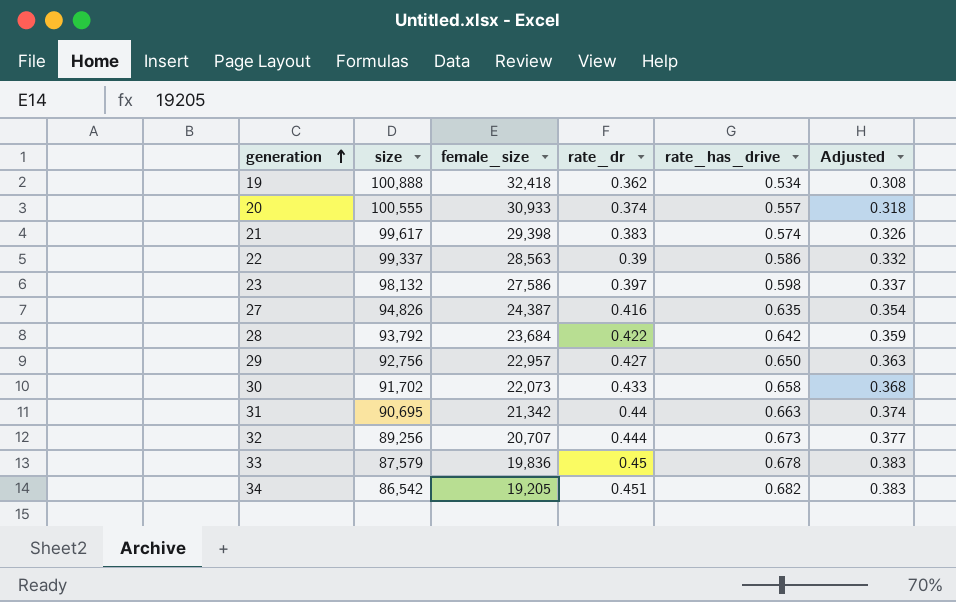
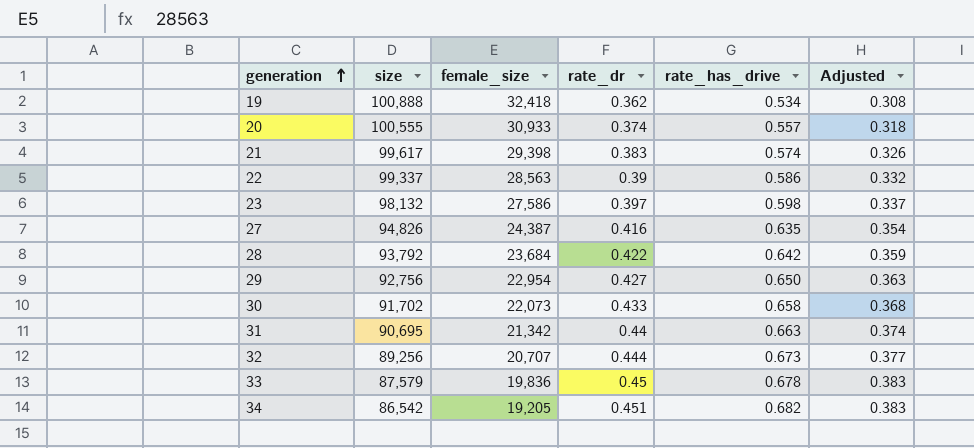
29 | female_size: 22,957 -> 22,954

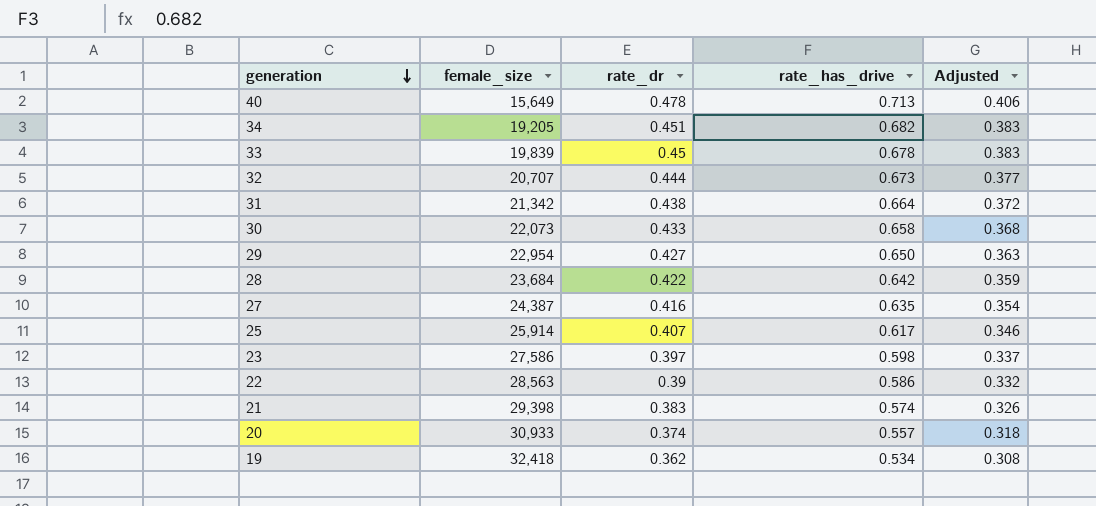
row order: generation ascending -> generation descending
column size | position: 2 -> none
row 40: none -> 15,649 | 0.478 | 0.713 | 0.406
33 | female_size: 19,836 -> 19,839
31 | rate_dr: 0.44 -> 0.438
31 | rate_has_drive: 0.663 -> 0.664
31 | Adjusted: 0.374 -> 0.372
row 25: none -> 25,914 | 0.407 | 0.617 | 0.346

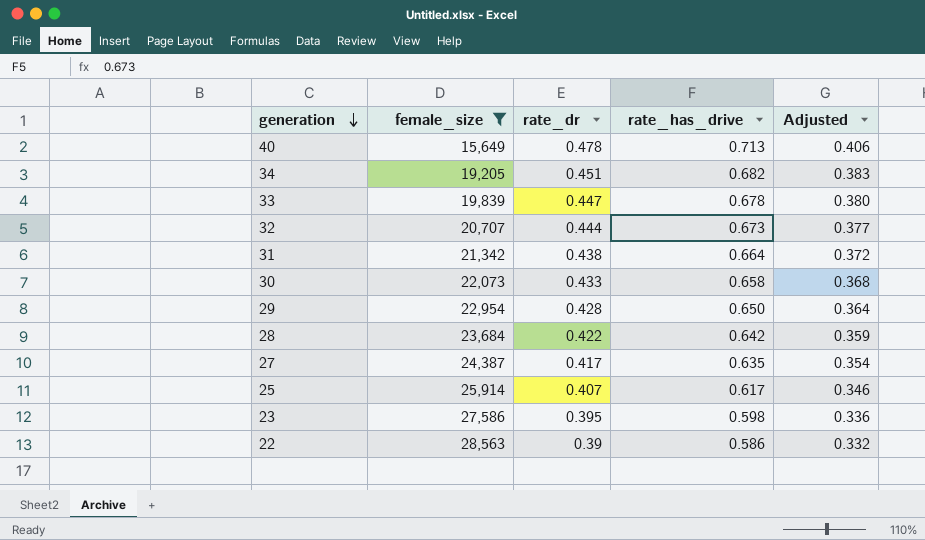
filter: none -> female_size <= 28,563
33 | rate_dr: 0.45 -> 0.447
33 | Adjusted: 0.383 -> 0.380
29 | rate_dr: 0.427 -> 0.428
29 | Adjusted: 0.363 -> 0.364
27 | rate_dr: 0.416 -> 0.417
23 | rate_dr: 0.397 -> 0.395
23 | Adjusted: 0.337 -> 0.336

